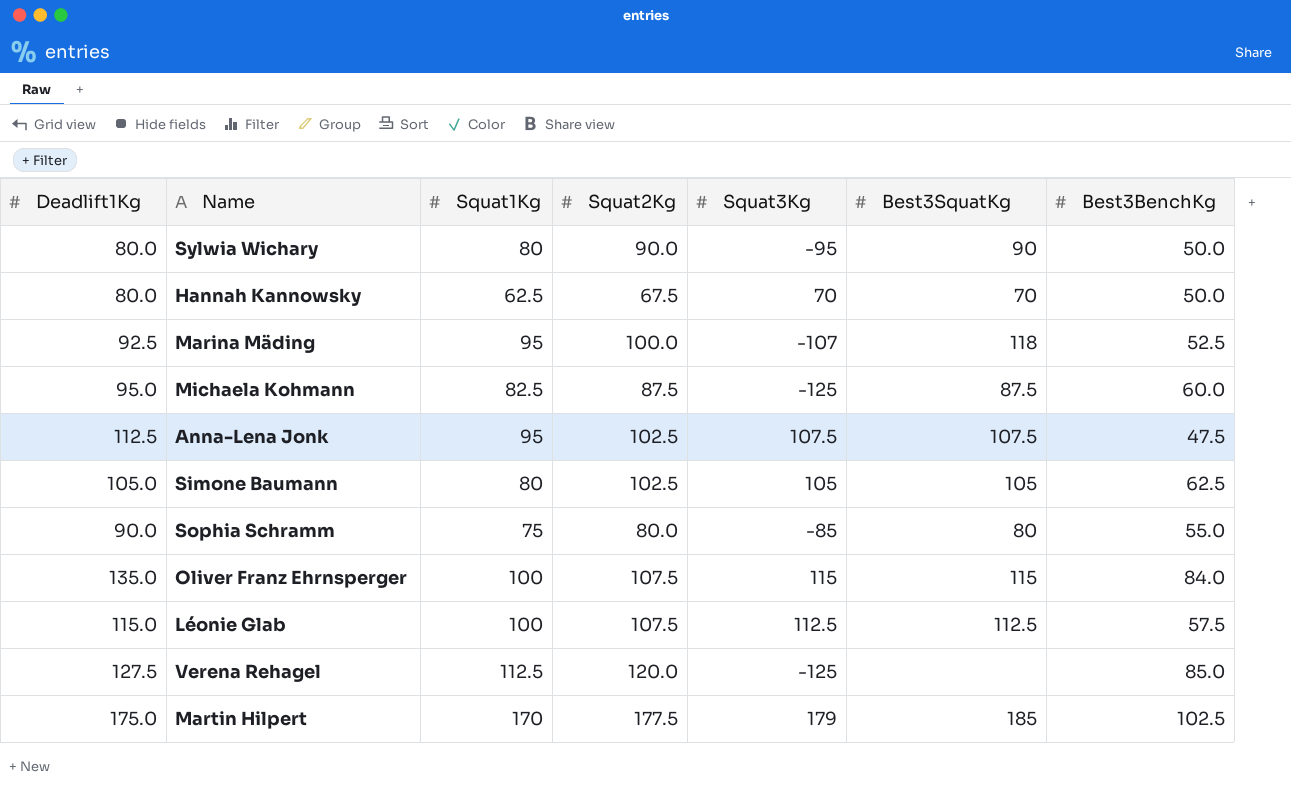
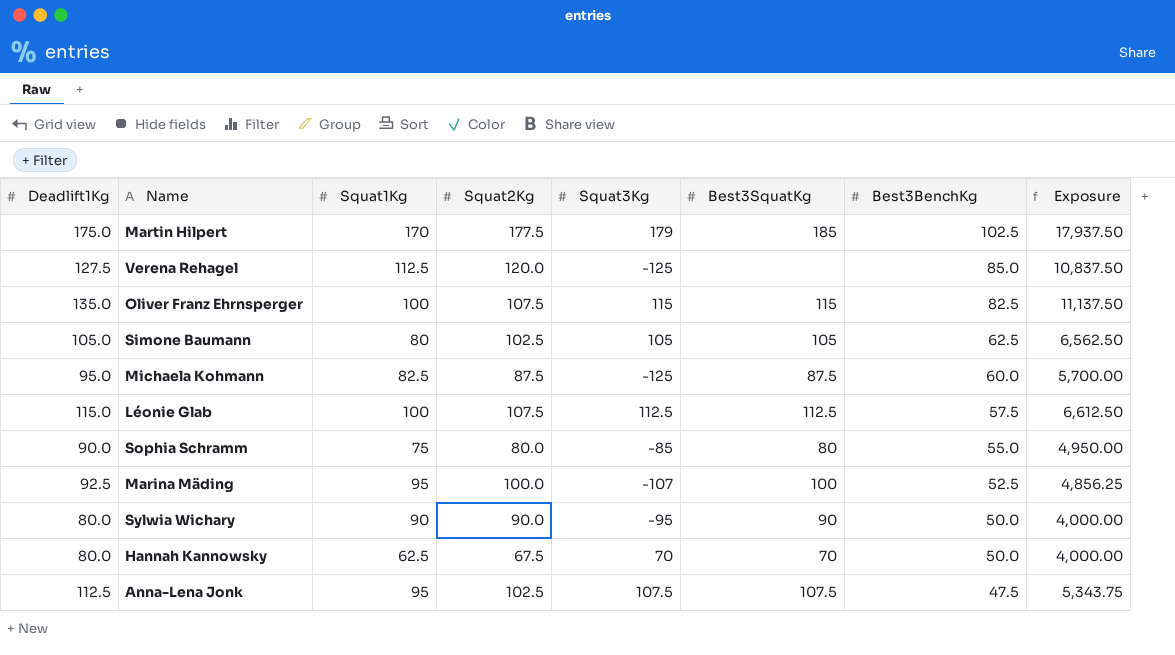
row order: none -> Best3BenchKg descending
column Exposure | formula: none -> [Deadlift1Kg] * [Best3BenchKg]
Oliver Franz Ehrnsperger | Best3BenchKg: 84.0 -> 82.5
Marina Mäding | Best3SquatKg: 118 -> 100
Sylwia Wichary | Squat1Kg: 80 -> 90

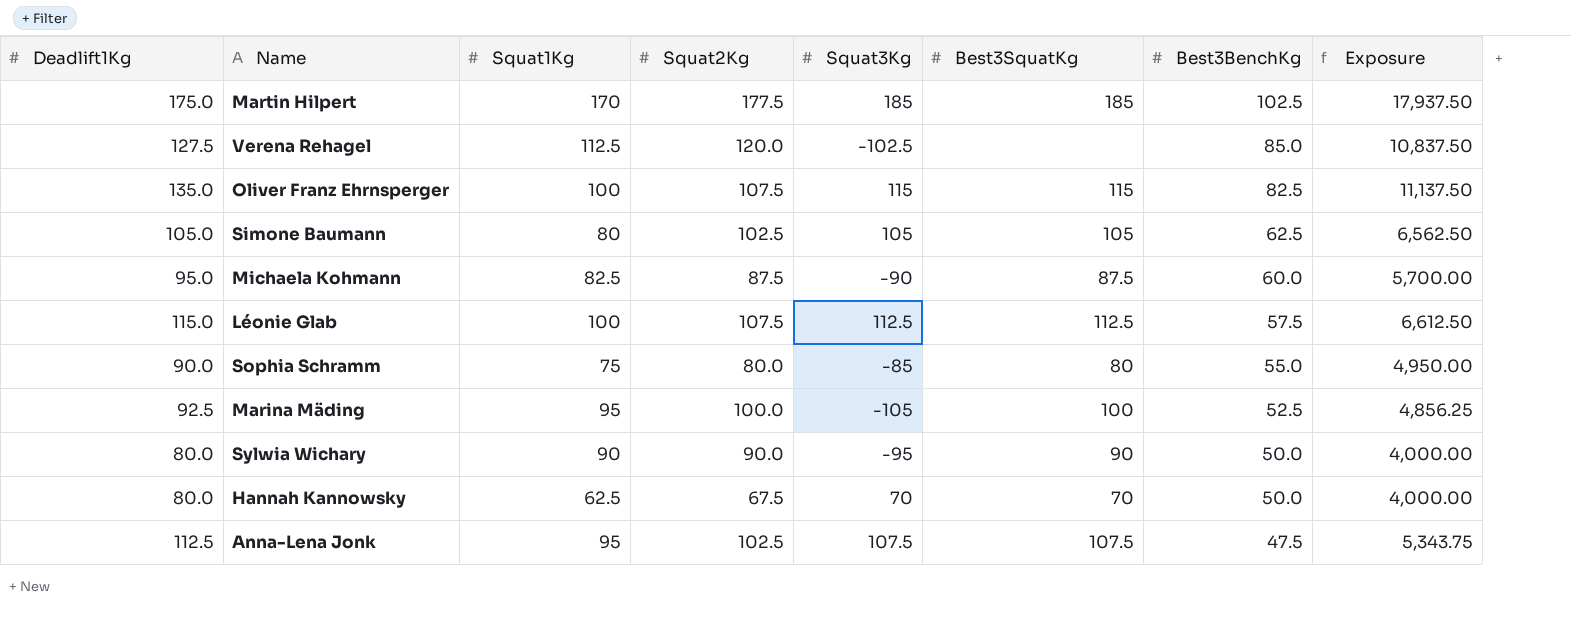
Martin Hilpert | Squat3Kg: 179 -> 185
Verena Rehagel | Squat3Kg: -125 -> -102.5
Michaela Kohmann | Squat3Kg: -125 -> -90
Marina Mäding | Squat3Kg: -107 -> -105

